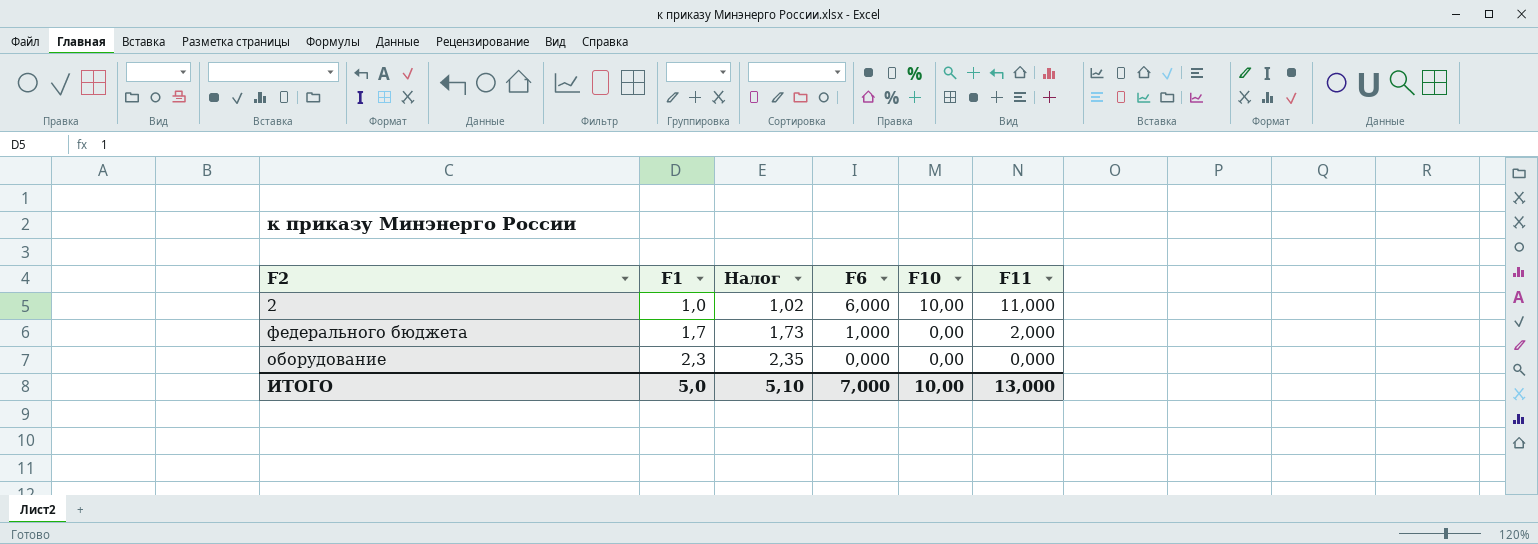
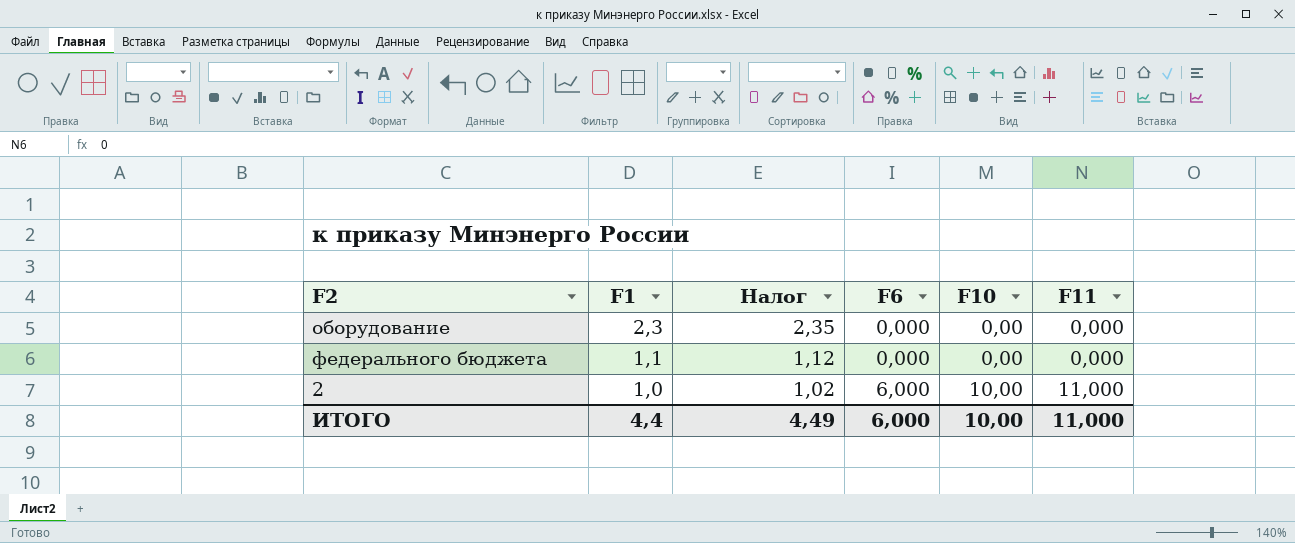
row order: F1 ascending -> F1 descending
федерального бюджета | F1: 1,7 -> 1,1
федерального бюджета | Налог: 1,73 -> 1,12
федерального бюджета | F6: 1,000 -> 0,000
федерального бюджета | F11: 2,000 -> 0,000
ИТОГО | F1: 5,0 -> 4,4
ИТОГО | Налог: 5,10 -> 4,49
ИТОГО | F6: 7,000 -> 6,000
ИТОГО | F11: 13,000 -> 11,000

